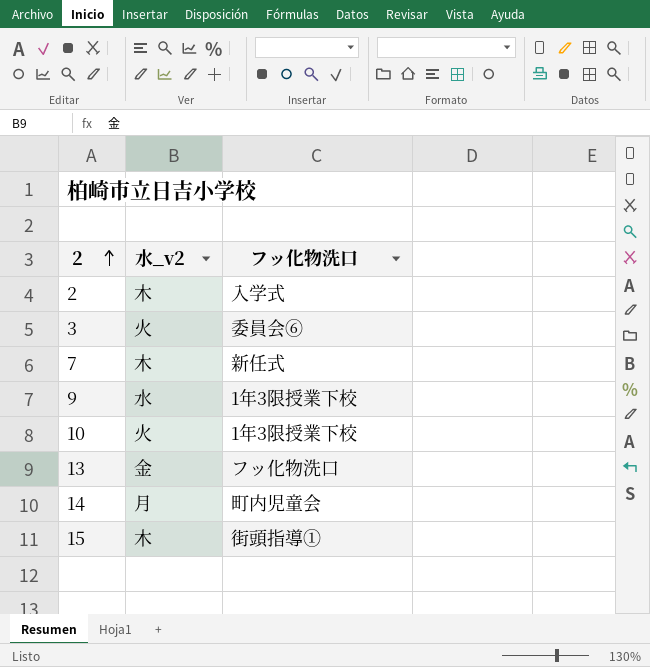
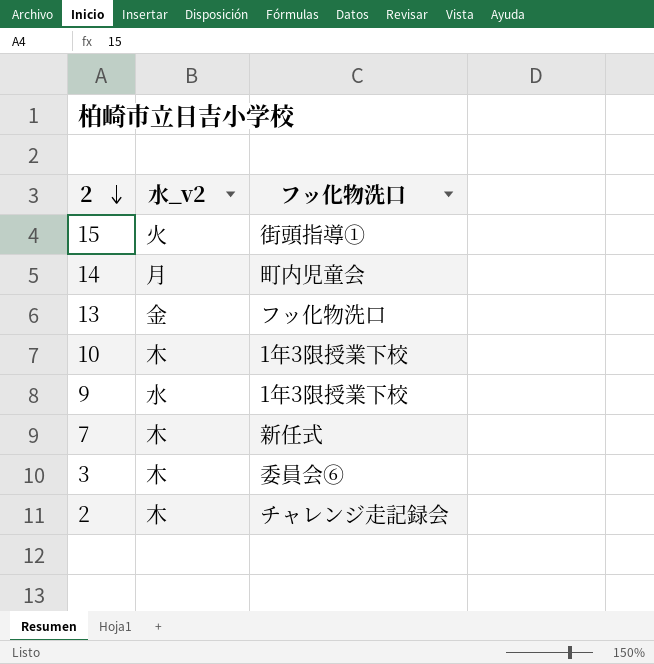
row order: 2 ascending -> 2 descending
15 | 水_v2: 木 -> 火
10 | 水_v2: 火 -> 木
3 | 水_v2: 火 -> 木
2 | フッ化物洗口: 入学式 -> チャレンジ走記録会

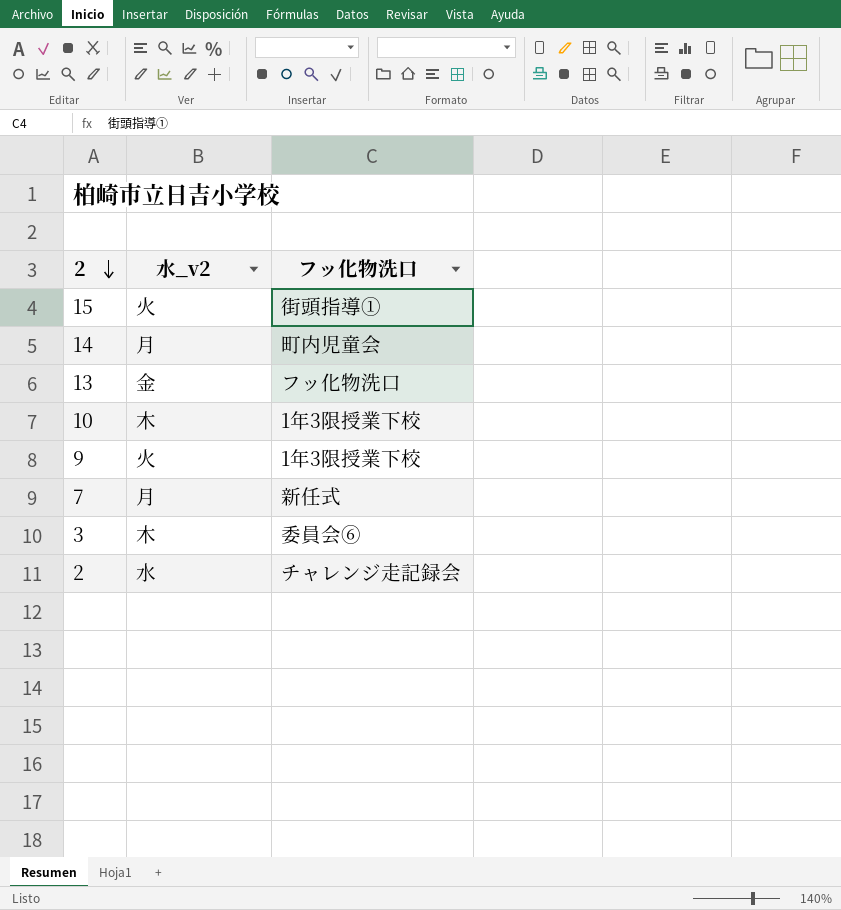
9 | 水_v2: 水 -> 火
7 | 水_v2: 木 -> 月
2 | 水_v2: 木 -> 水

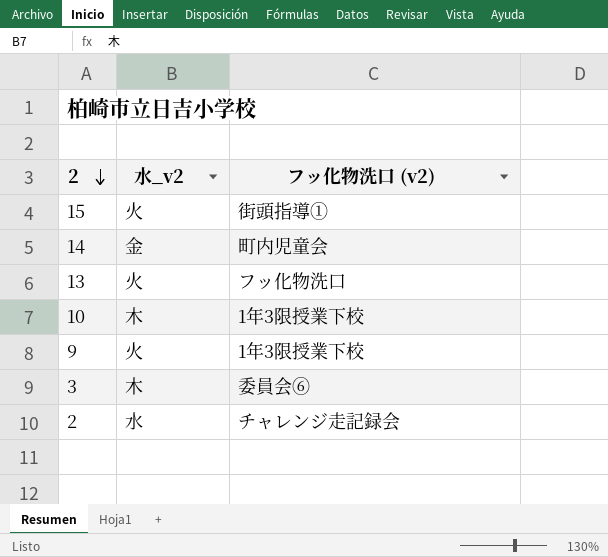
column name: フッ化物洗口 -> フッ化物洗口 (v2)
row 7: 月 | 新任式 -> none
14 | 水_v2: 月 -> 金
13 | 水_v2: 金 -> 火

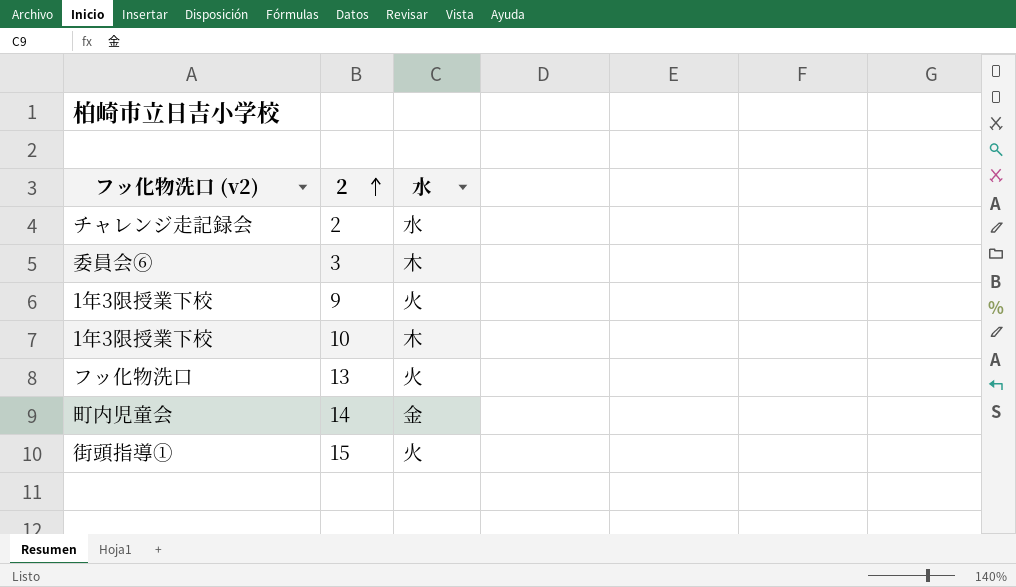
row order: 2 descending -> 2 ascending
column フッ化物洗口 (v2) | position: 3 -> 1
column name: 水_v2 -> 水

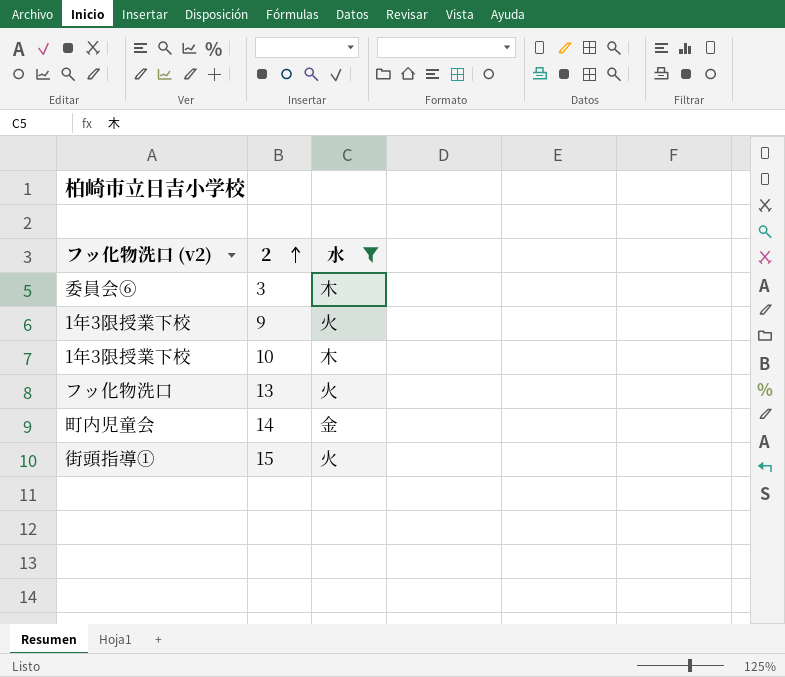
filter: none -> 水 != 水

